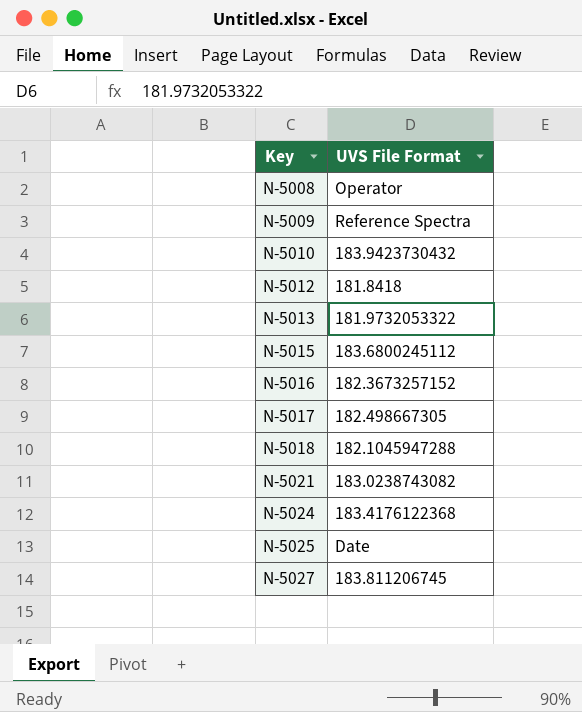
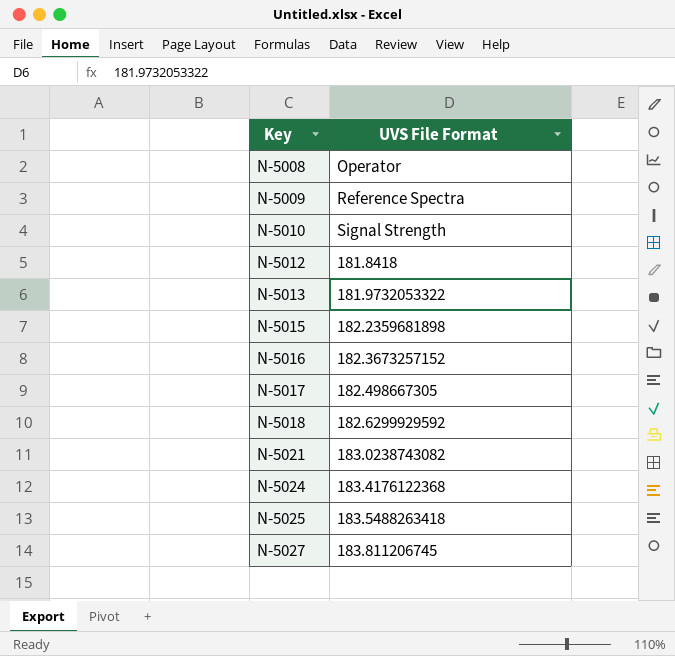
N-5010 | UVS File Format: 183.9423730432 -> Signal Strength
N-5015 | UVS File Format: 183.6800245112 -> 182.2359681898
N-5018 | UVS File Format: 182.1045947288 -> 182.6299929592
N-5025 | UVS File Format: Date -> 183.5488263418

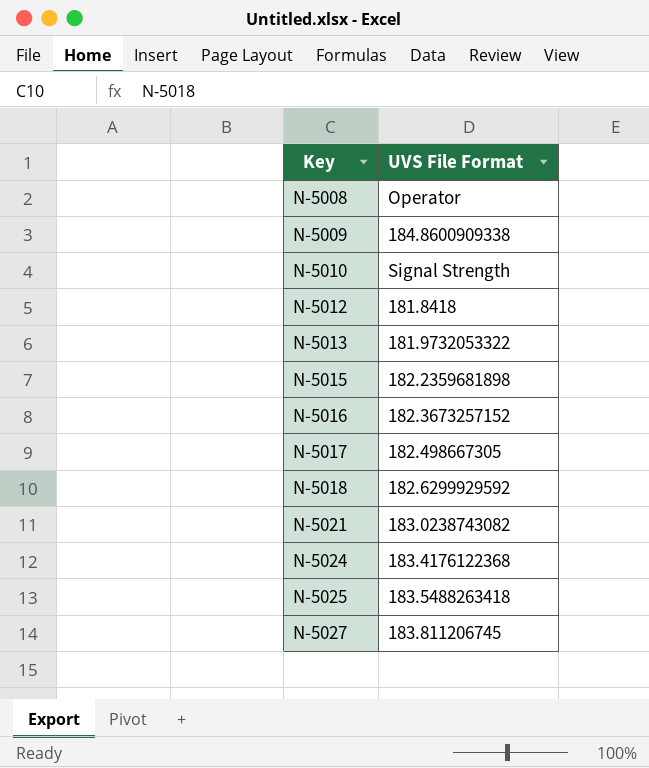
N-5009 | UVS File Format: Reference Spectra -> 184.8600909338

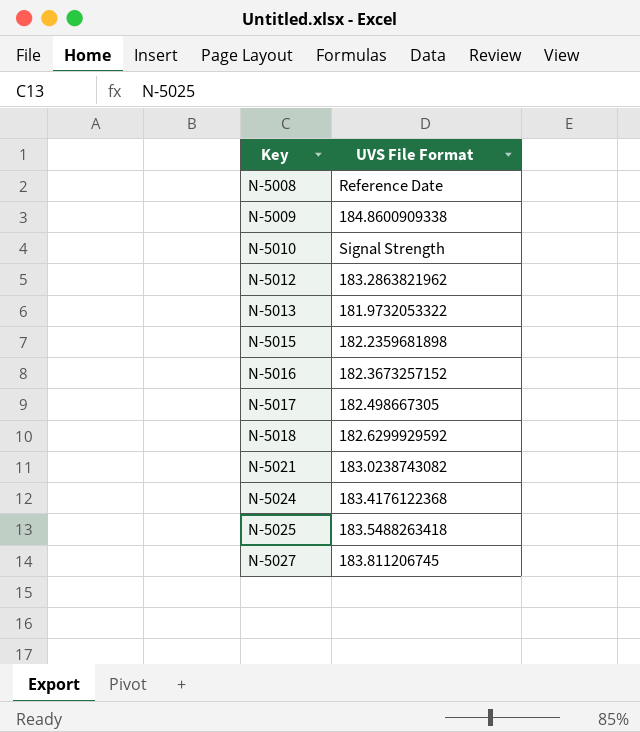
N-5008 | UVS File Format: Operator -> Reference Date
N-5012 | UVS File Format: 181.8418 -> 183.2863821962

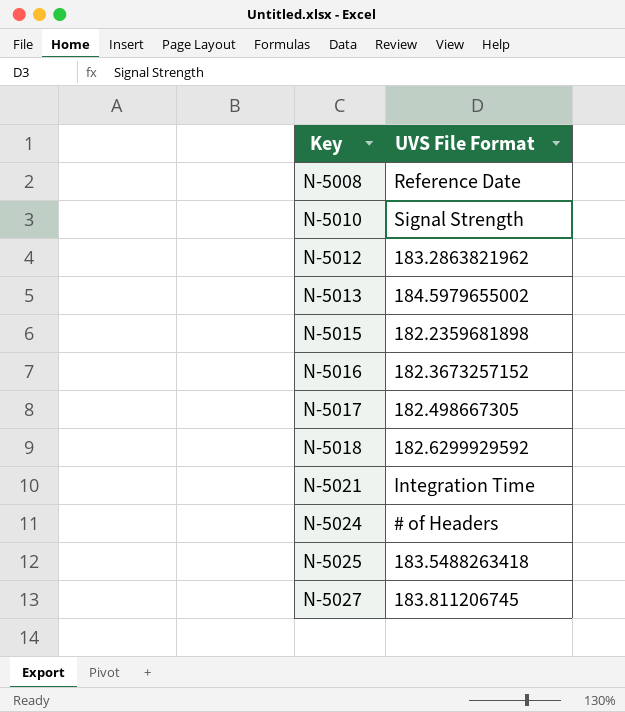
row N-5009: 184.8600909338 -> none
N-5013 | UVS File Format: 181.9732053322 -> 184.5979655002
N-5021 | UVS File Format: 183.0238743082 -> Integration Time
N-5024 | UVS File Format: 183.4176122368 -> # of Headers

